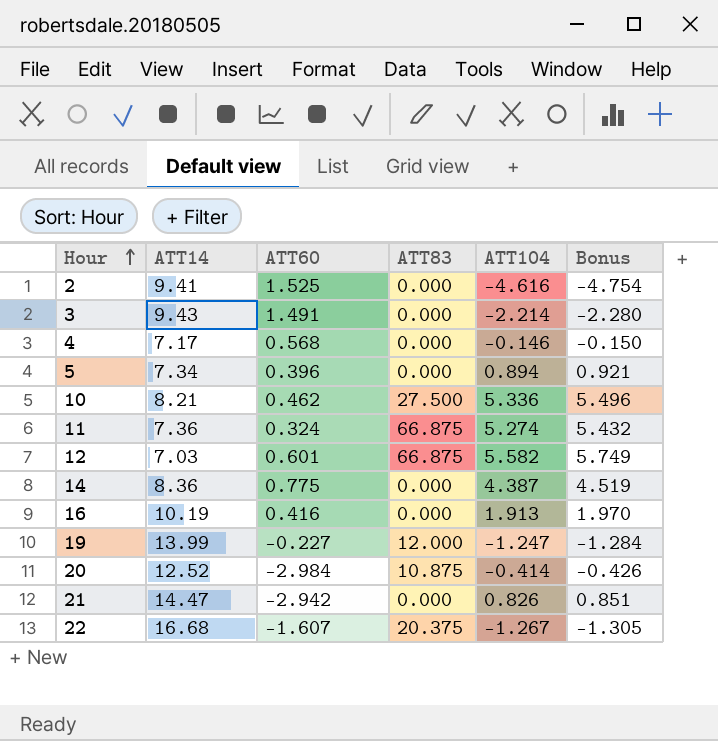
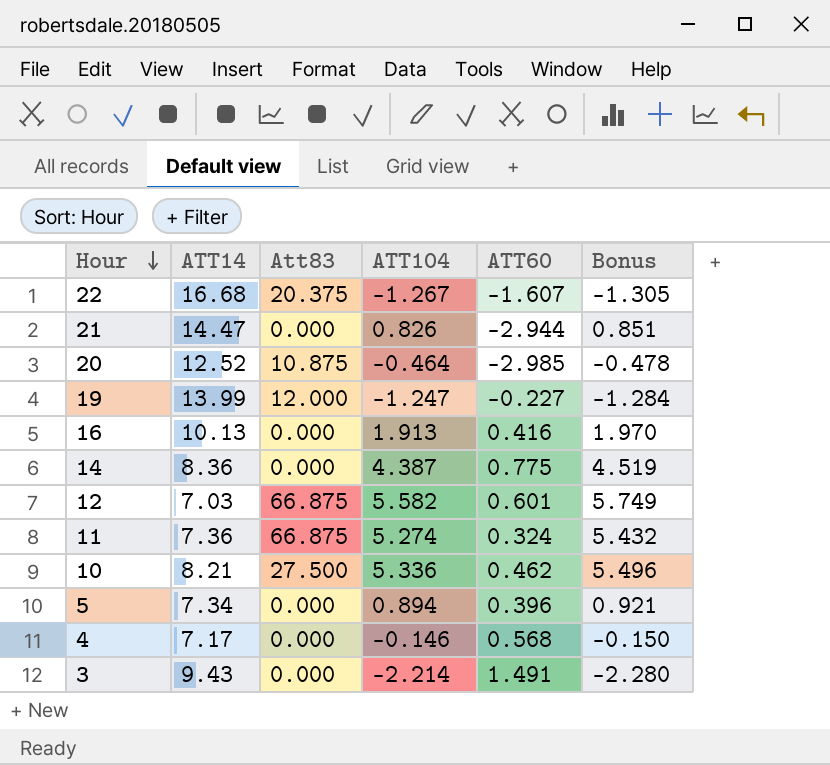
row order: Hour ascending -> Hour descending
column name: ATT83 -> Att83
column ATT60 | position: 3 -> 5
row 2: 9.41 | 1.525 | 0.000 | -4.616 | -4.754 -> none
21 | ATT60: -2.942 -> -2.944
20 | ATT104: -0.414 -> -0.464
20 | ATT60: -2.984 -> -2.985
20 | Bonus: -0.426 -> -0.478
16 | ATT14: 10.19 -> 10.13

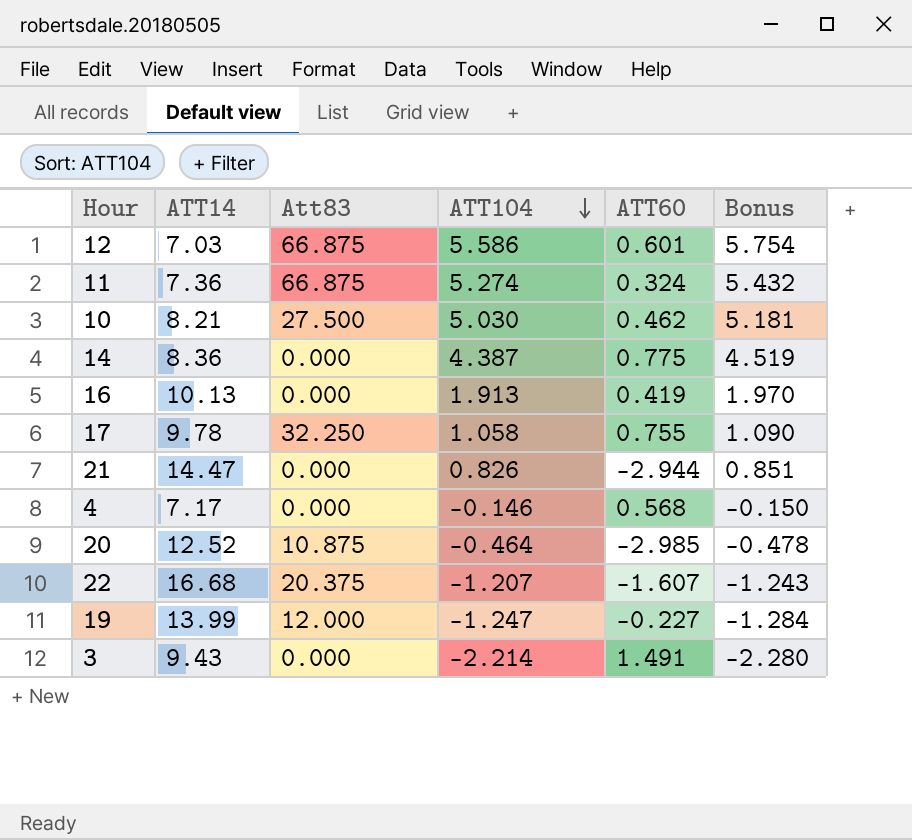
row order: Hour descending -> ATT104 descending
row 5: 7.34 | 0.000 | 0.894 | 0.396 | 0.921 -> none
12 | ATT104: 5.582 -> 5.586
12 | Bonus: 5.749 -> 5.754
10 | ATT104: 5.336 -> 5.030
10 | Bonus: 5.496 -> 5.181
16 | ATT60: 0.416 -> 0.419
row 17: none -> 9.78 | 32.250 | 1.058 | 0.755 | 1.090
22 | ATT104: -1.267 -> -1.207
22 | Bonus: -1.305 -> -1.243

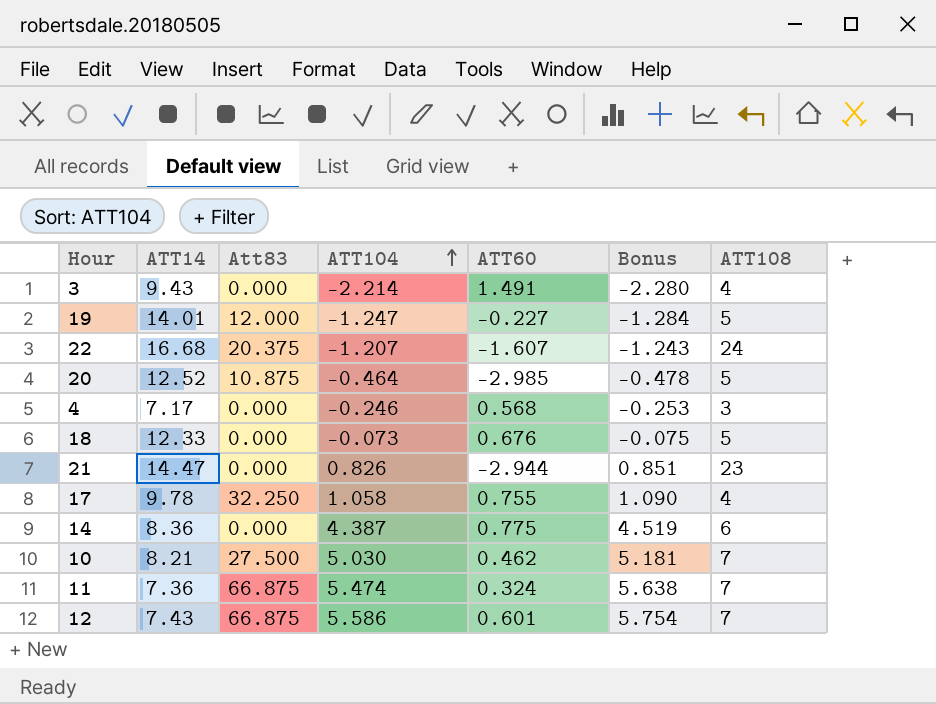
row order: ATT104 descending -> ATT104 ascending
column ATT108 | position: none -> 7
row 16: 10.13 | 0.000 | 1.913 | 0.419 | 1.970 -> none
19 | ATT14: 13.99 -> 14.01
4 | ATT104: -0.146 -> -0.246
4 | Bonus: -0.150 -> -0.253
row 18: none -> 12.33 | 0.000 | -0.073 | 0.676 | -0.075 | 5
11 | ATT104: 5.274 -> 5.474
11 | Bonus: 5.432 -> 5.638
12 | ATT14: 7.03 -> 7.43

